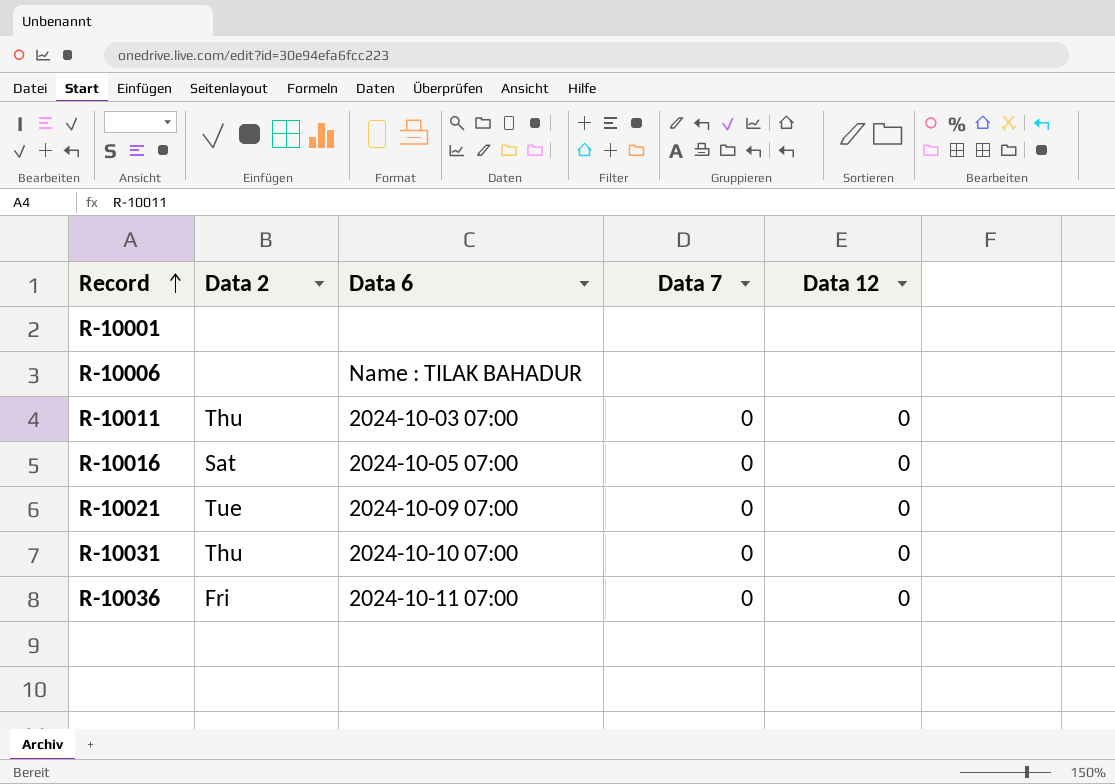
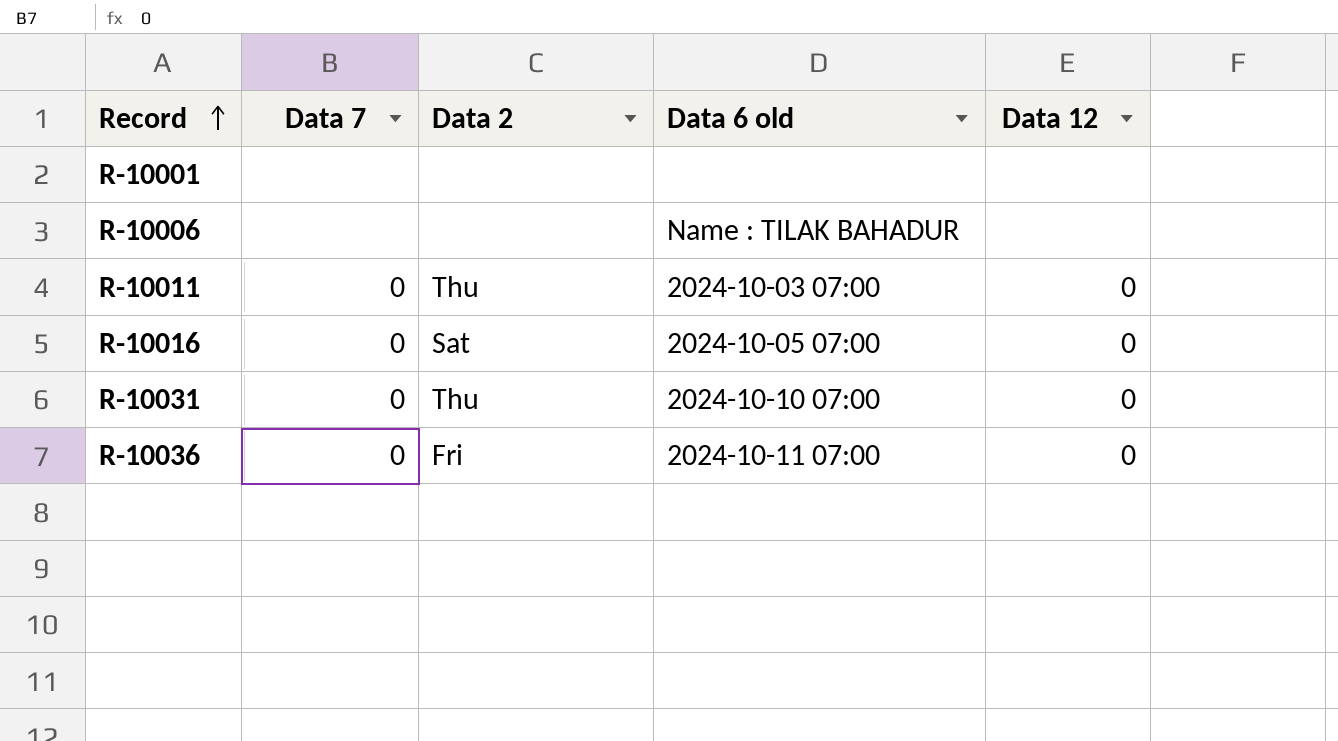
column Data 7 | position: 4 -> 2
column name: Data 6 -> Data 6 old
row R-10021: Tue | 2024-10-09 07:00 | 0 | 0 -> none

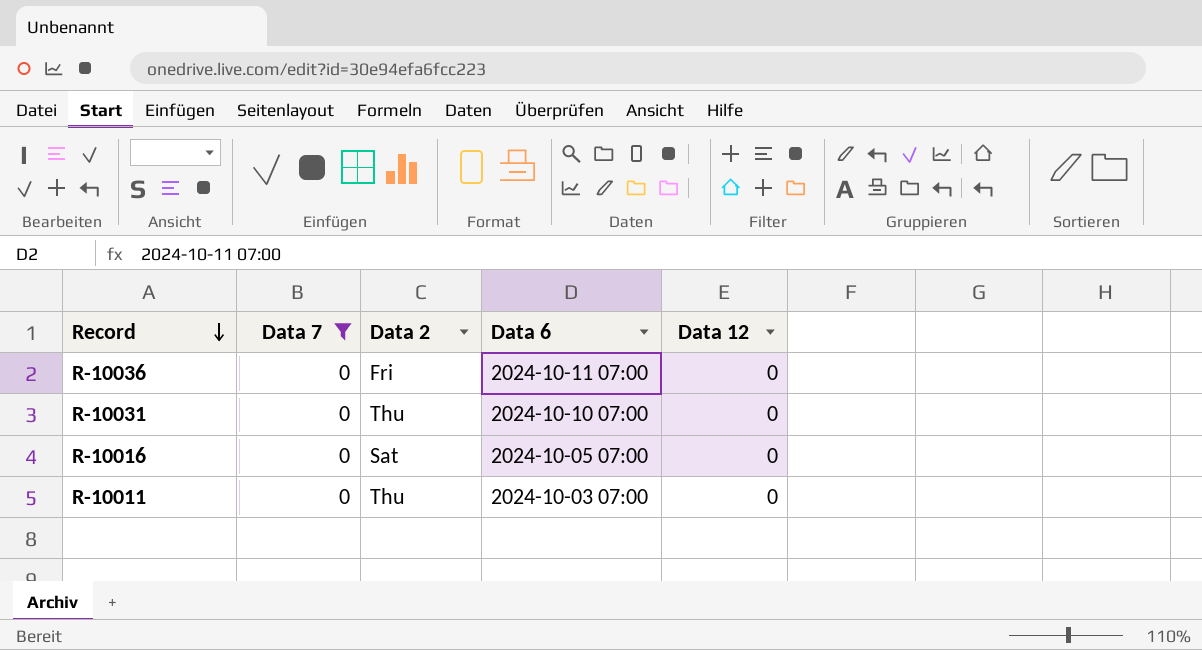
filter: none -> Data 7 = 0
row order: Record ascending -> Record descending
column name: Data 6 old -> Data 6

